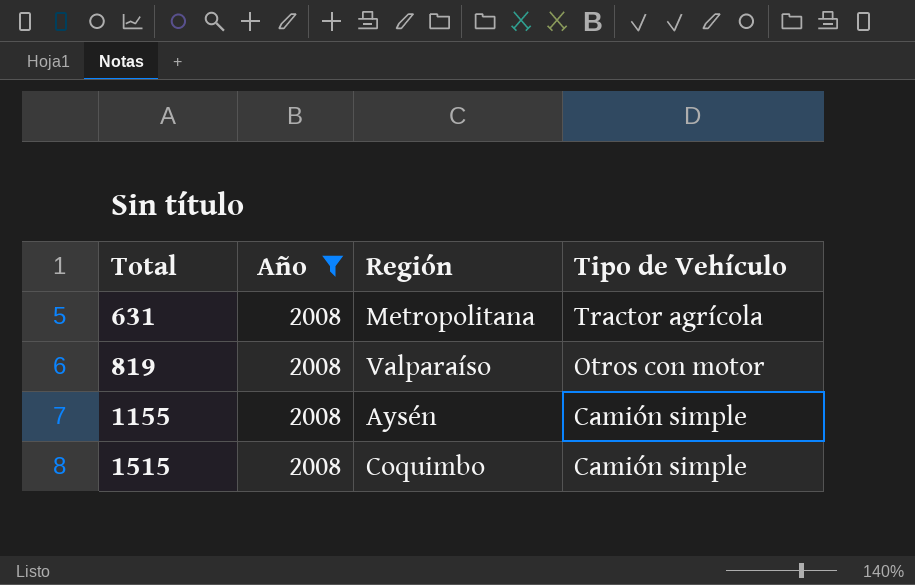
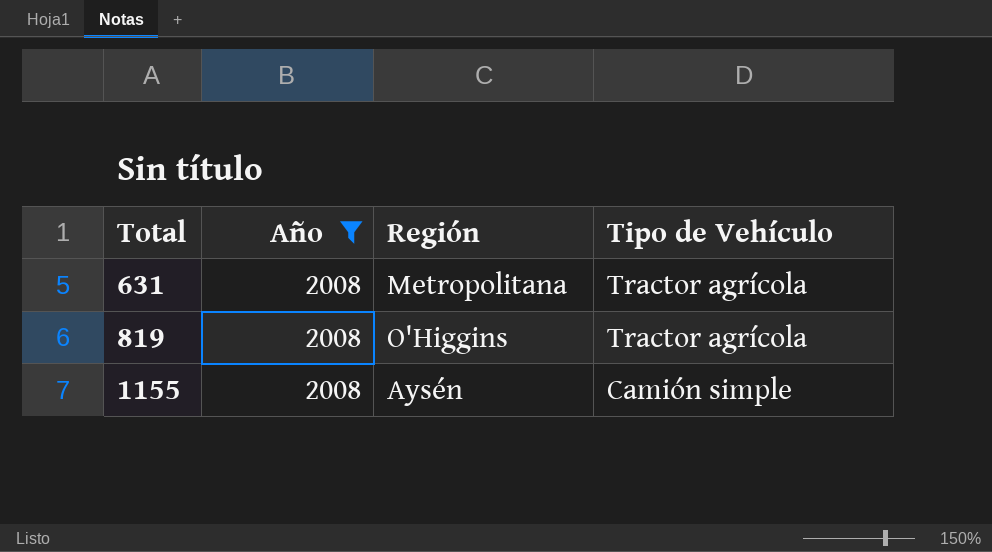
row 1515: 2008 | Coquimbo | Camión simple -> none
819 | Región: Valparaíso -> O'Higgins
819 | Tipo de Vehículo: Otros con motor -> Tractor agrícola

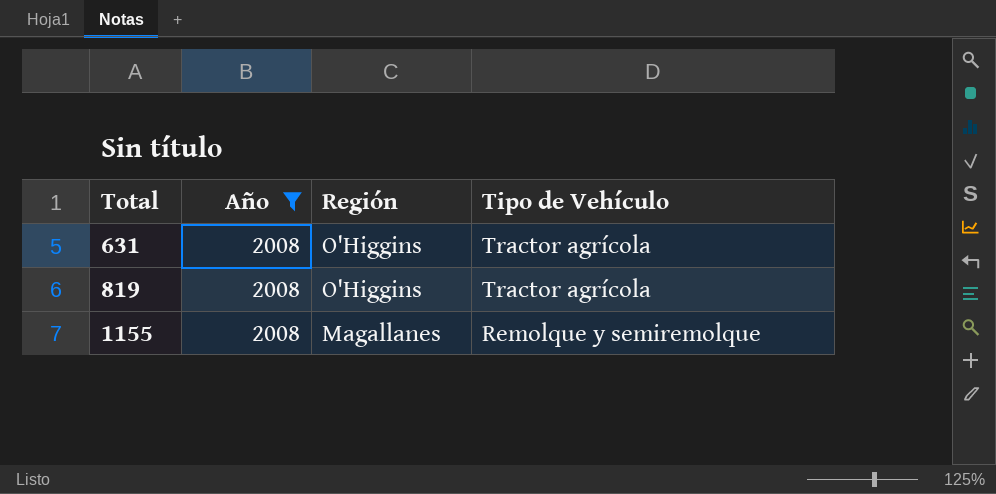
631 | Región: Metropolitana -> O'Higgins
1155 | Región: Aysén -> Magallanes
1155 | Tipo de Vehículo: Camión simple -> Remolque y semiremolque

